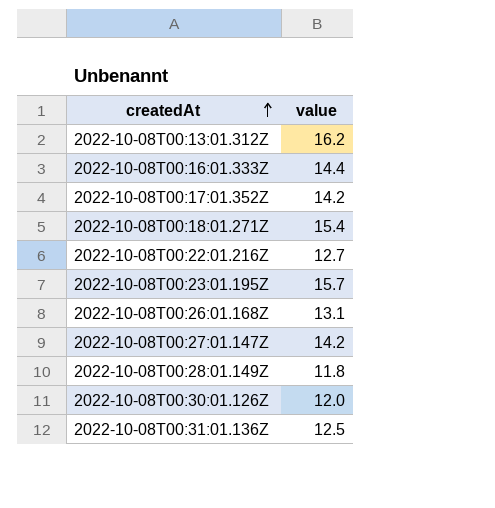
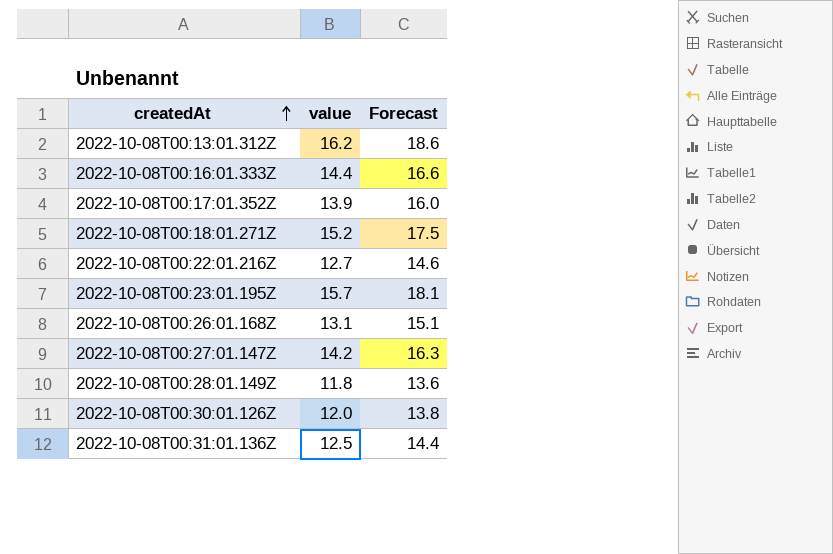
column Forecast | formula: none -> [value] * 1.15
2022-10-08T00:17:01.352Z | value: 14.2 -> 13.9
2022-10-08T00:18:01.271Z | value: 15.4 -> 15.2

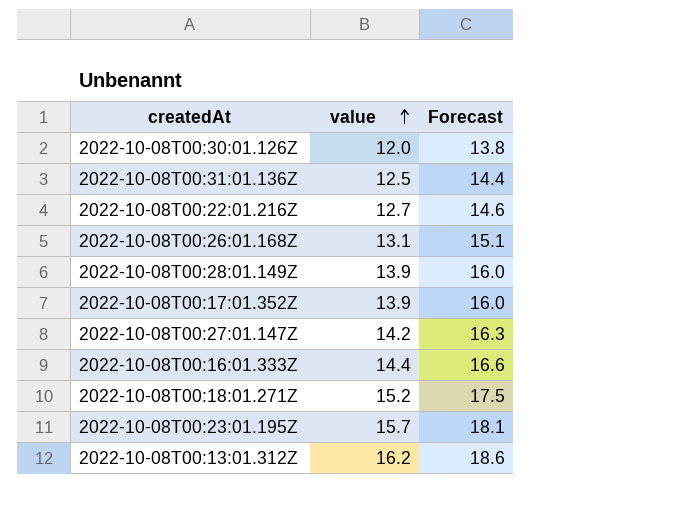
row order: createdAt ascending -> value ascending
2022-10-08T00:28:01.149Z | value: 11.8 -> 13.9
2022-10-08T00:28:01.149Z | Forecast: 13.6 -> 16.0

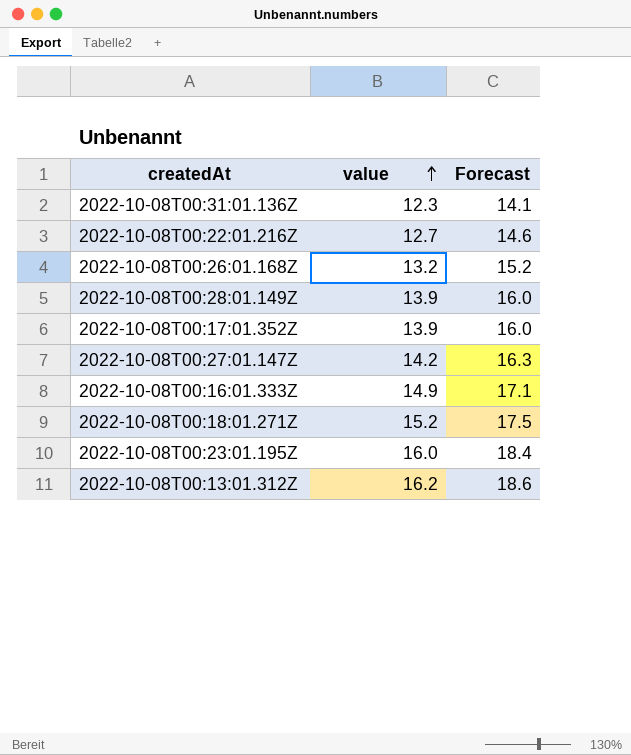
row 2022-10-08T00:30:01.126Z: 12.0 | 13.8 -> none
2022-10-08T00:31:01.136Z | value: 12.5 -> 12.3
2022-10-08T00:31:01.136Z | Forecast: 14.4 -> 14.1
2022-10-08T00:26:01.168Z | value: 13.1 -> 13.2
2022-10-08T00:26:01.168Z | Forecast: 15.1 -> 15.2
2022-10-08T00:16:01.333Z | value: 14.4 -> 14.9
2022-10-08T00:16:01.333Z | Forecast: 16.6 -> 17.1
2022-10-08T00:23:01.195Z | value: 15.7 -> 16.0
2022-10-08T00:23:01.195Z | Forecast: 18.1 -> 18.4

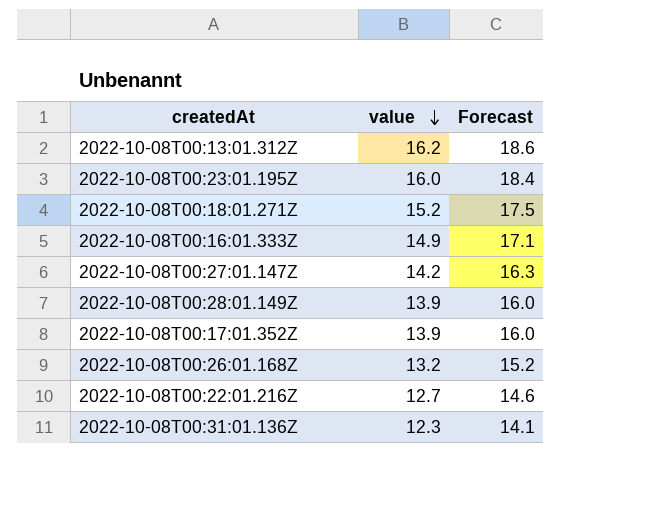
row order: value ascending -> value descending

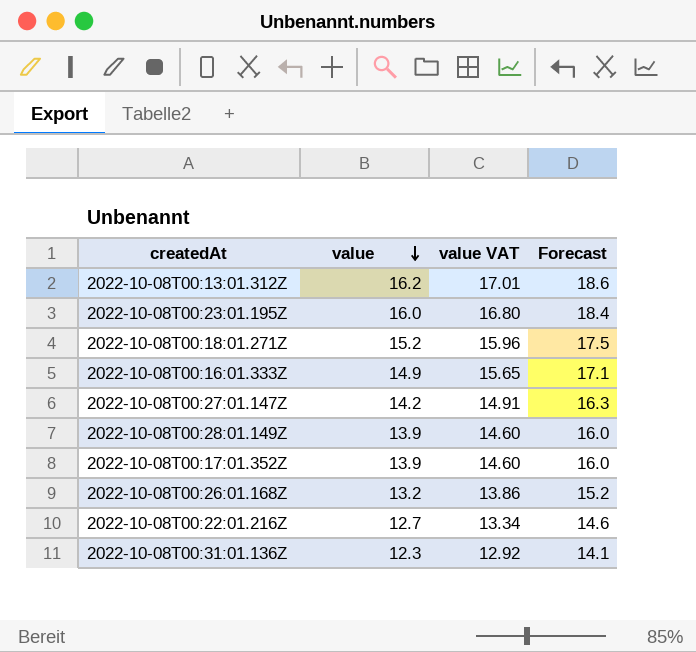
column value VAT | formula: none -> [value] * 1.05

